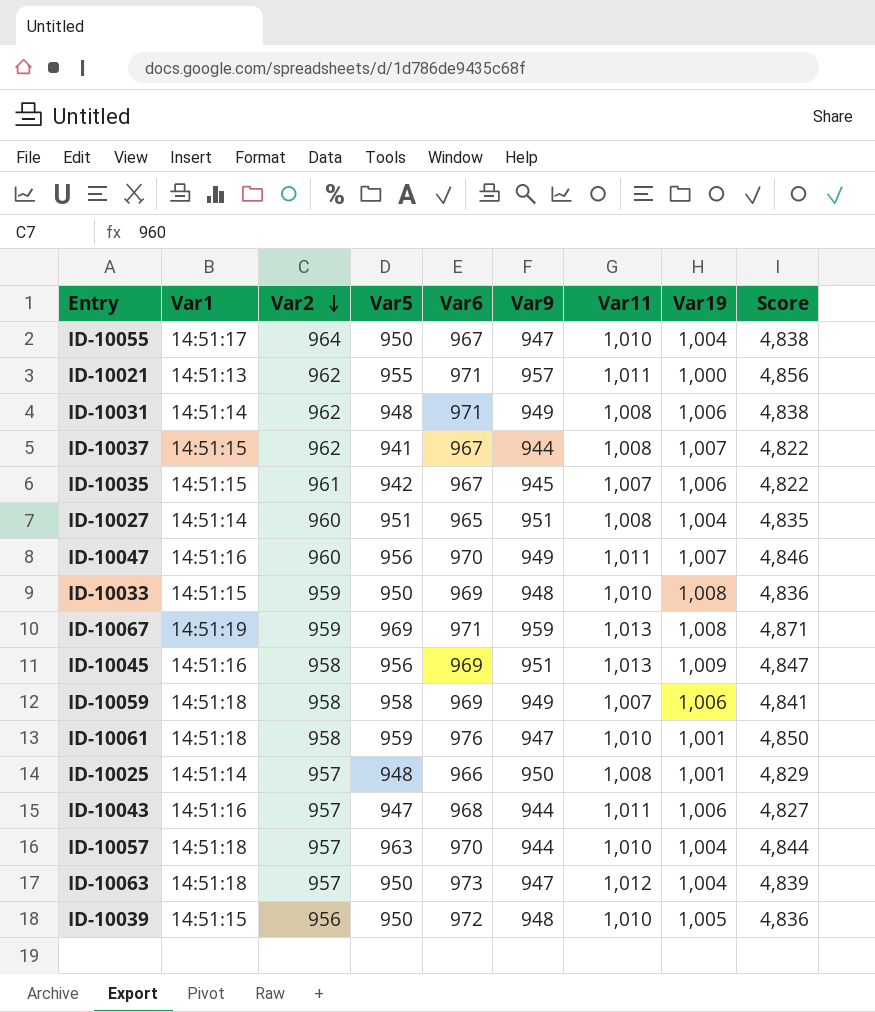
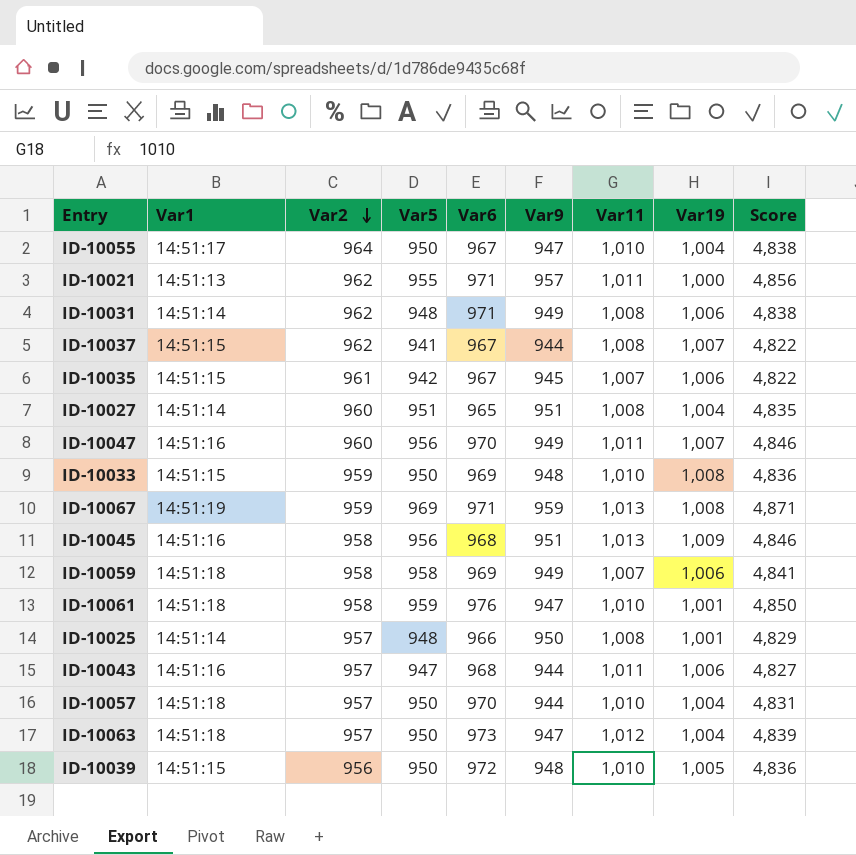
ID-10045 | Var6: 969 -> 968
ID-10045 | Score: 4,847 -> 4,846
ID-10057 | Var5: 963 -> 950
ID-10057 | Score: 4,844 -> 4,831

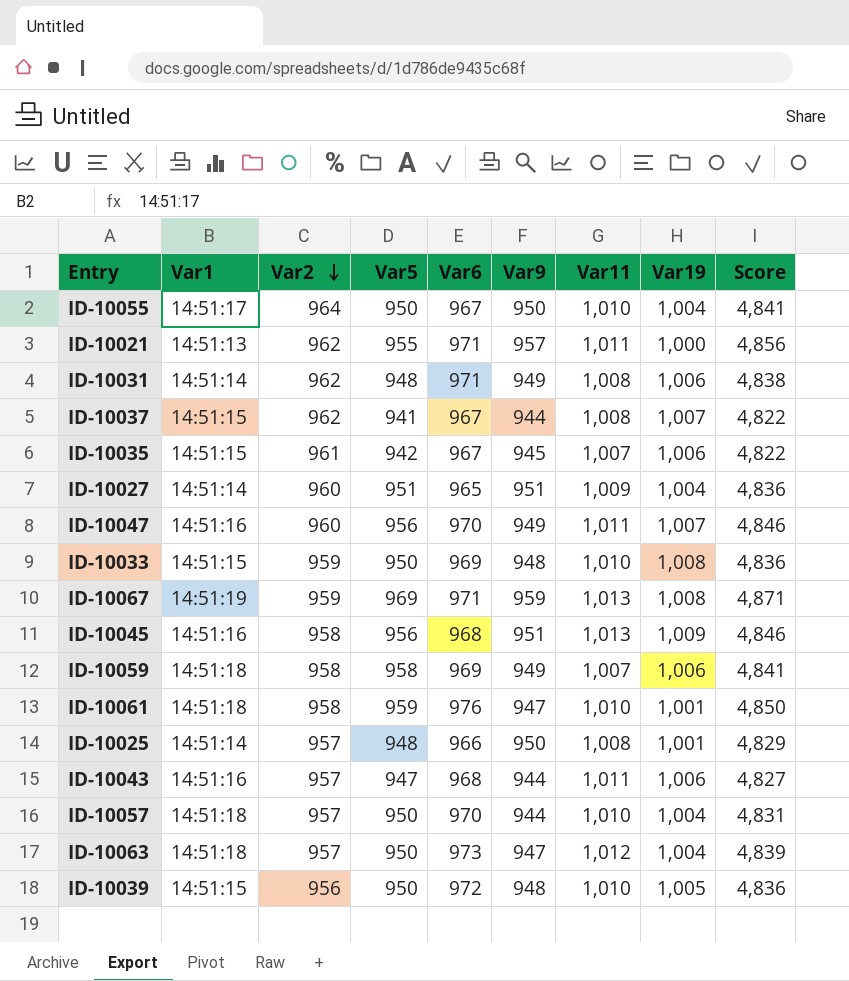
ID-10055 | Var9: 947 -> 950
ID-10055 | Score: 4,838 -> 4,841
ID-10027 | Var11: 1,008 -> 1,009
ID-10027 | Score: 4,835 -> 4,836

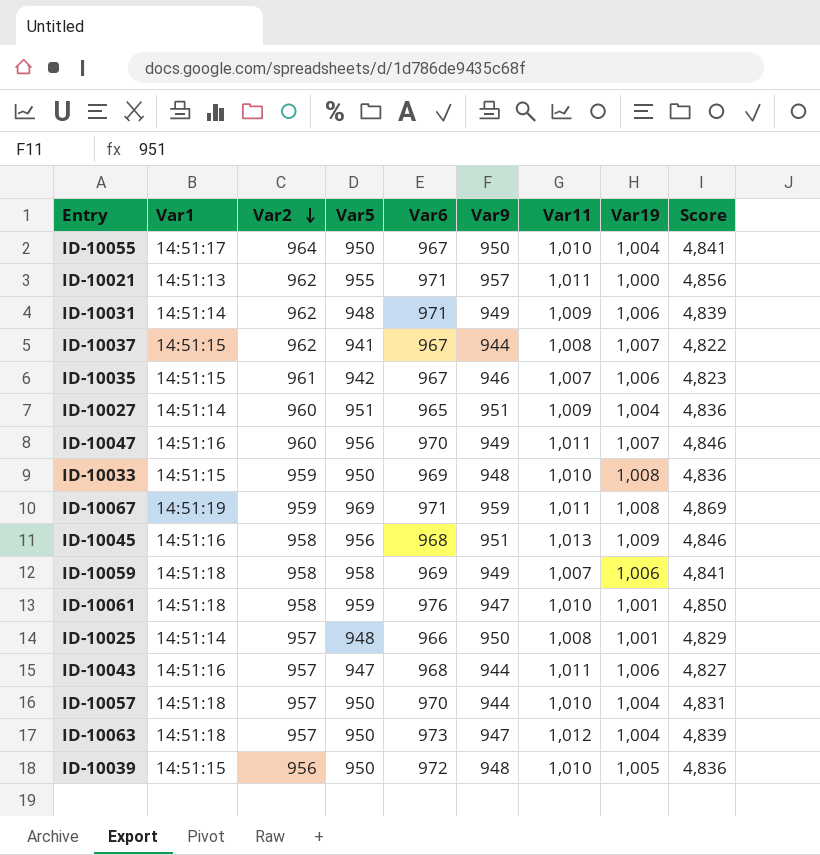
ID-10031 | Var11: 1,008 -> 1,009
ID-10031 | Score: 4,838 -> 4,839
ID-10035 | Var9: 945 -> 946
ID-10035 | Score: 4,822 -> 4,823
ID-10067 | Var11: 1,013 -> 1,011
ID-10067 | Score: 4,871 -> 4,869

